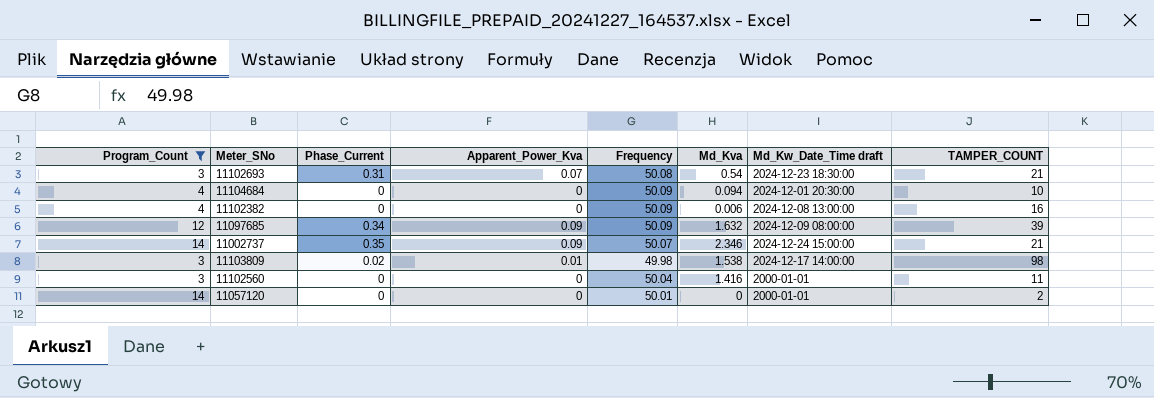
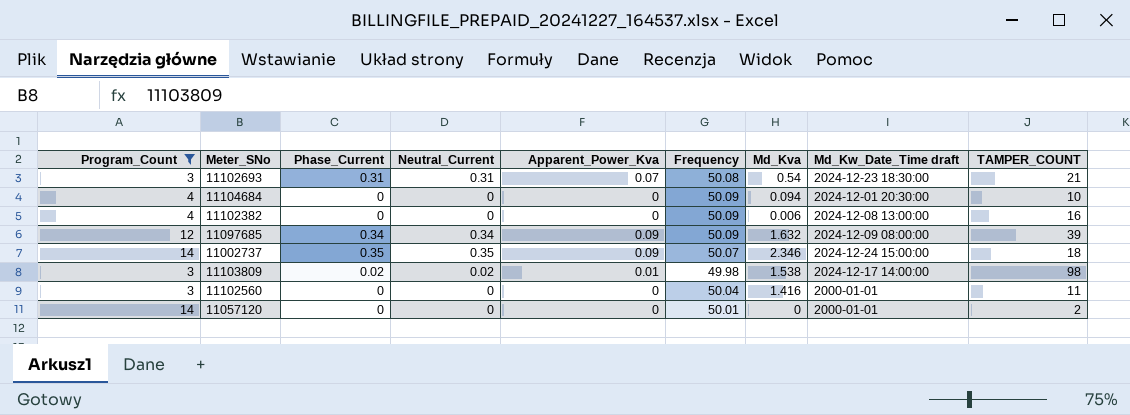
column Neutral_Current | position: none -> 4
11002737 | TAMPER_COUNT: 21 -> 18

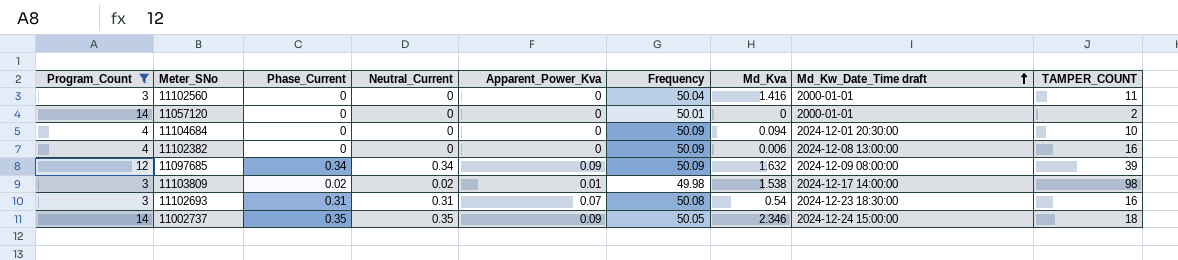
row order: none -> Md_Kw_Date_Time draft ascending
11102693 | TAMPER_COUNT: 21 -> 16
11002737 | Frequency: 50.07 -> 50.05

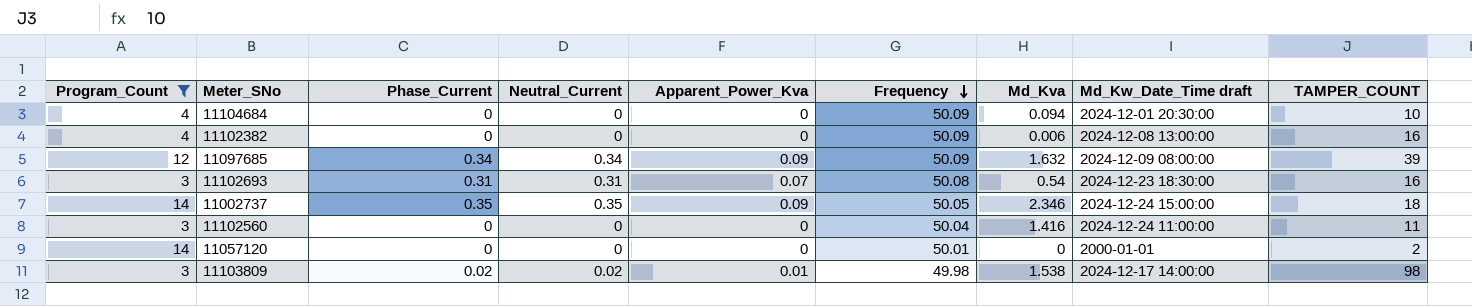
row order: Md_Kw_Date_Time draft ascending -> Frequency descending
11102560 | Md_Kw_Date_Time draft: 2000-01-01 -> 2024-12-24 11:00:00

